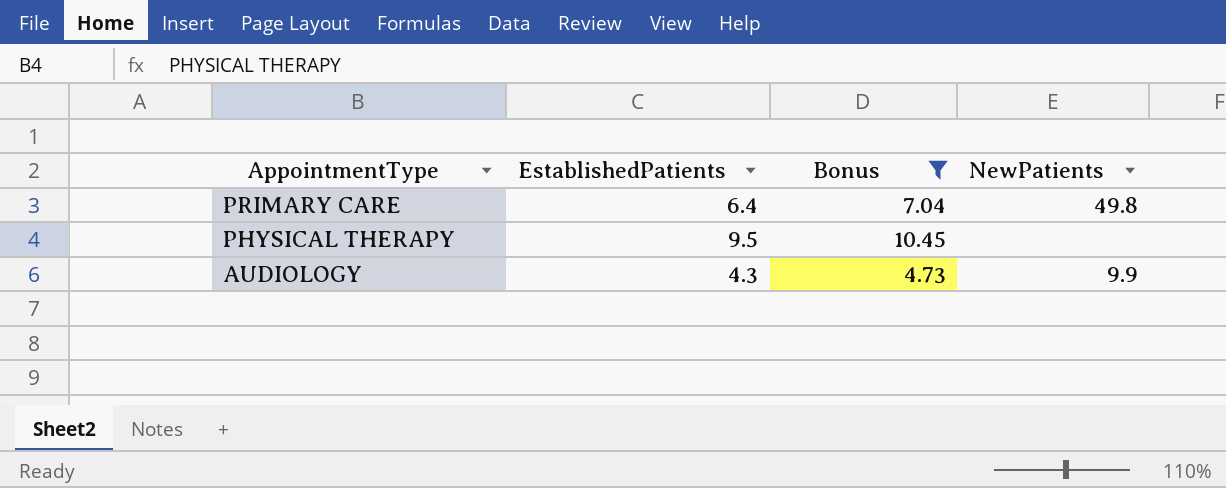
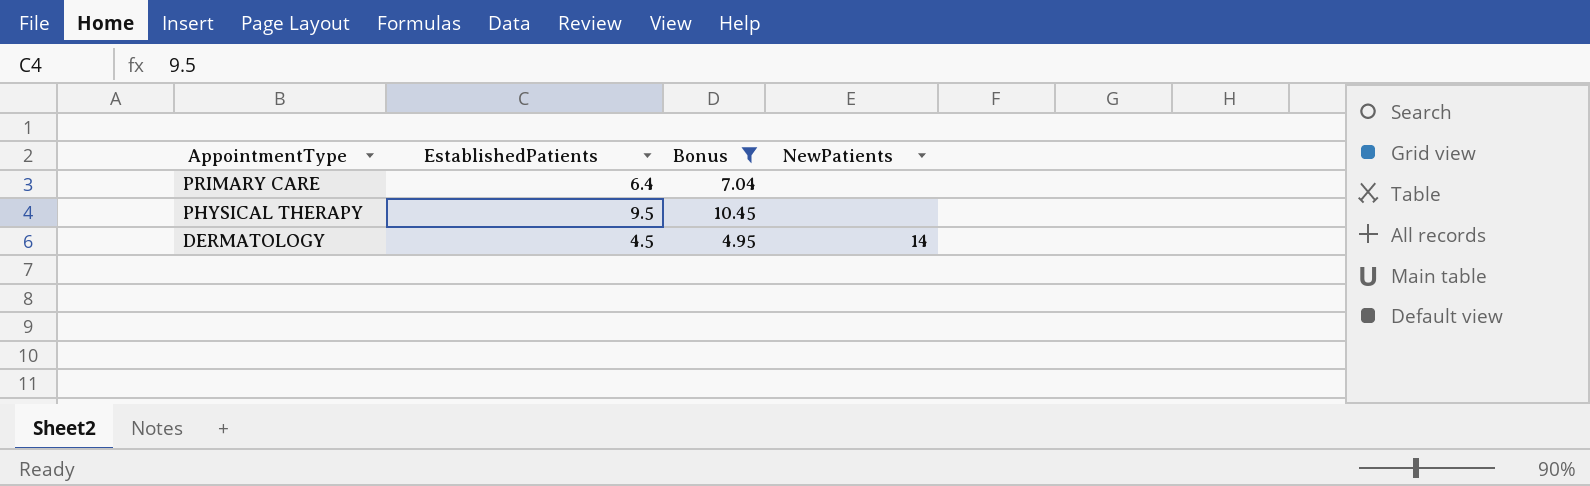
row AUDIOLOGY: 4.3 | 4.73 | 9.9 -> none
PRIMARY CARE | NewPatients: 49.8 -> none
row DERMATOLOGY: none -> 4.5 | 4.95 | 14

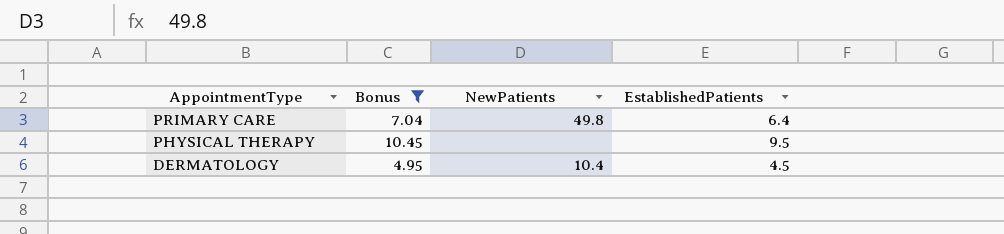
column EstablishedPatients | position: 2 -> 4
PRIMARY CARE | NewPatients: none -> 49.8
DERMATOLOGY | NewPatients: 14 -> 10.4

